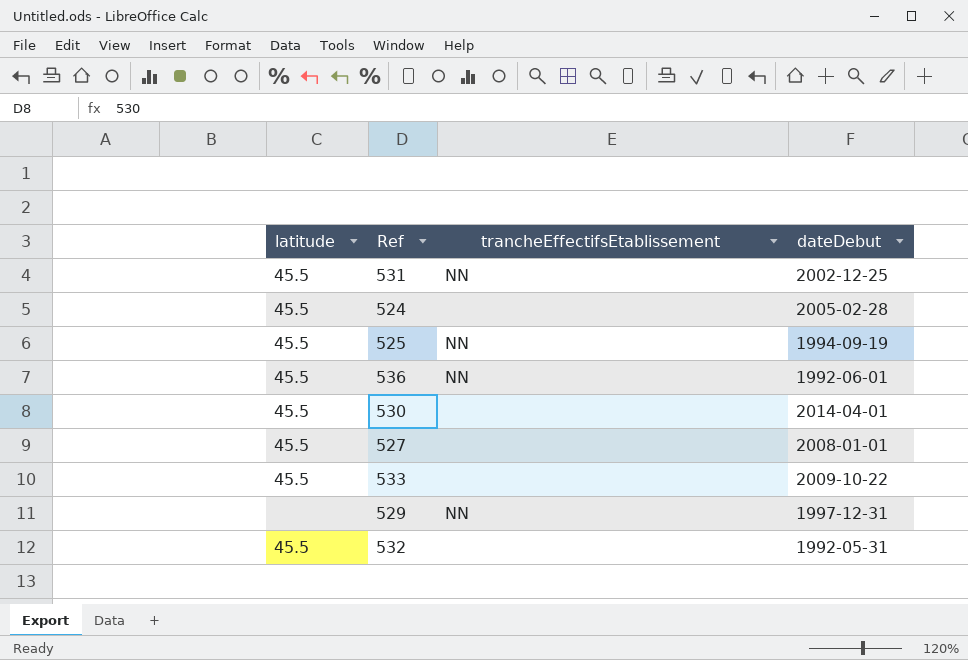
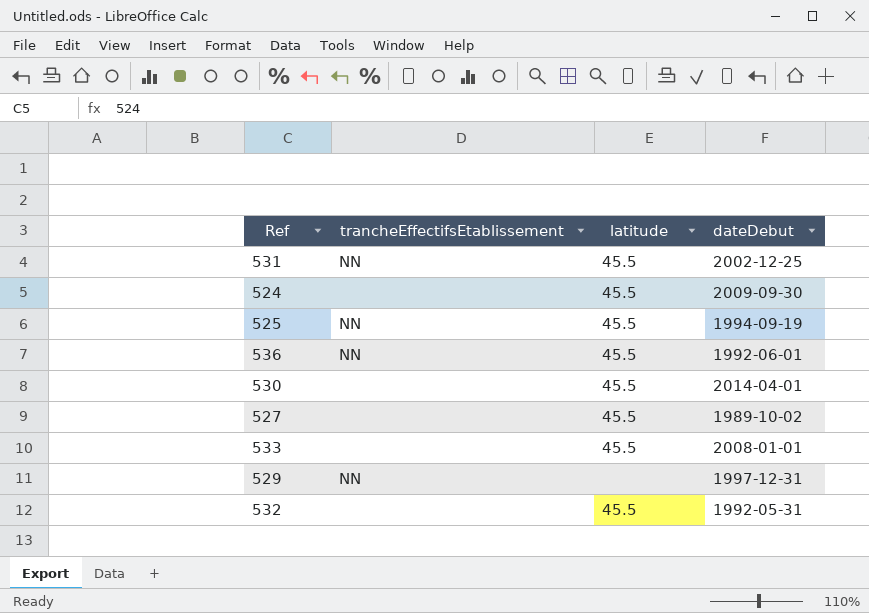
column latitude | position: 1 -> 3
524 | dateDebut: 2005-02-28 -> 2009-09-30
527 | dateDebut: 2008-01-01 -> 1989-10-02
533 | dateDebut: 2009-10-22 -> 2008-01-01

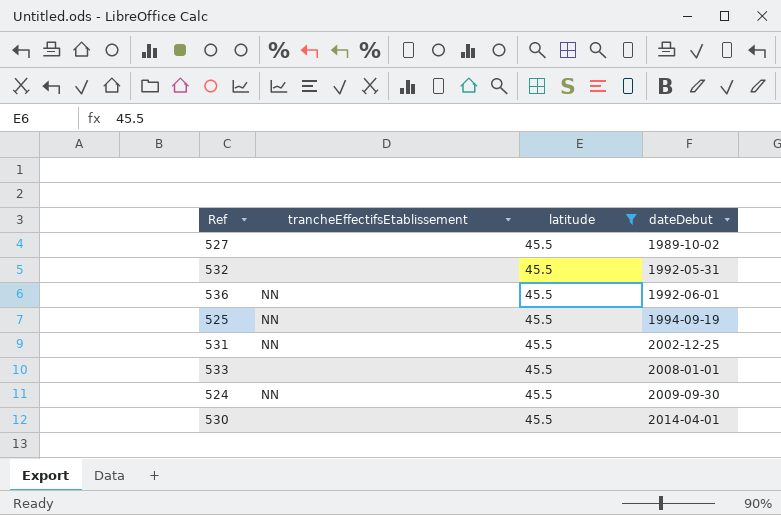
filter: none -> latitude = 45.5
row order: none -> dateDebut ascending
524 | trancheEffectifsEtablissement: none -> NN

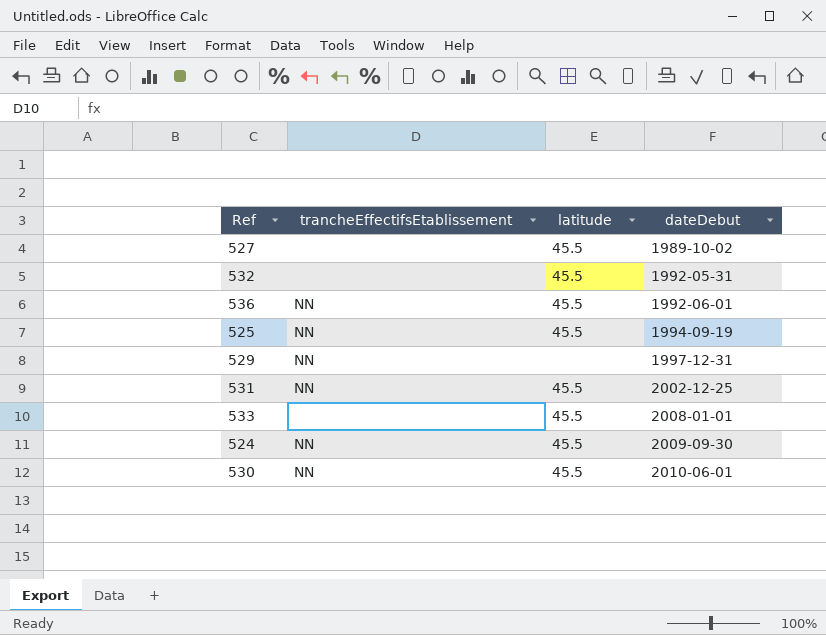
filter: latitude = 45.5 -> none
530 | trancheEffectifsEtablissement: none -> NN
530 | dateDebut: 2014-04-01 -> 2010-06-01

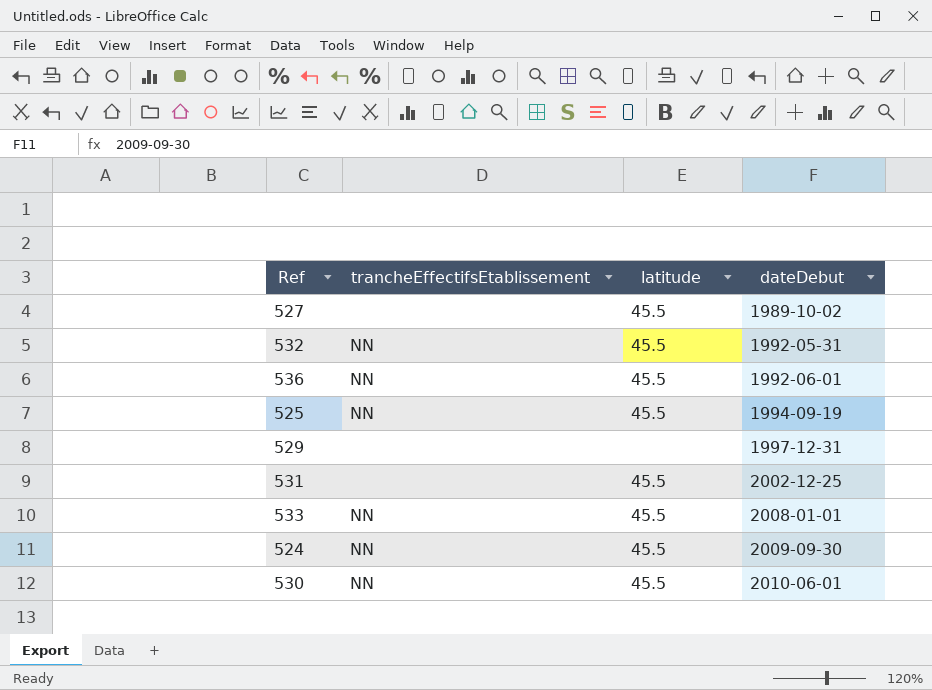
532 | trancheEffectifsEtablissement: none -> NN
529 | trancheEffectifsEtablissement: NN -> none
531 | trancheEffectifsEtablissement: NN -> none
533 | trancheEffectifsEtablissement: none -> NN

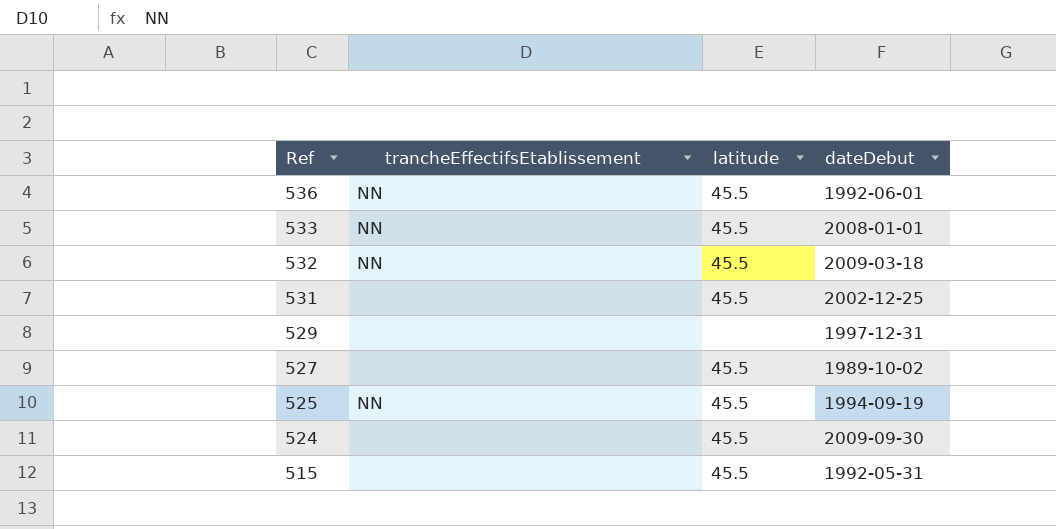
row order: dateDebut ascending -> Ref descending
row 530: NN | 45.5 | 2010-06-01 -> none
532 | dateDebut: 1992-05-31 -> 2009-03-18
524 | trancheEffectifsEtablissement: NN -> none
row 515: none -> none | 45.5 | 1992-05-31

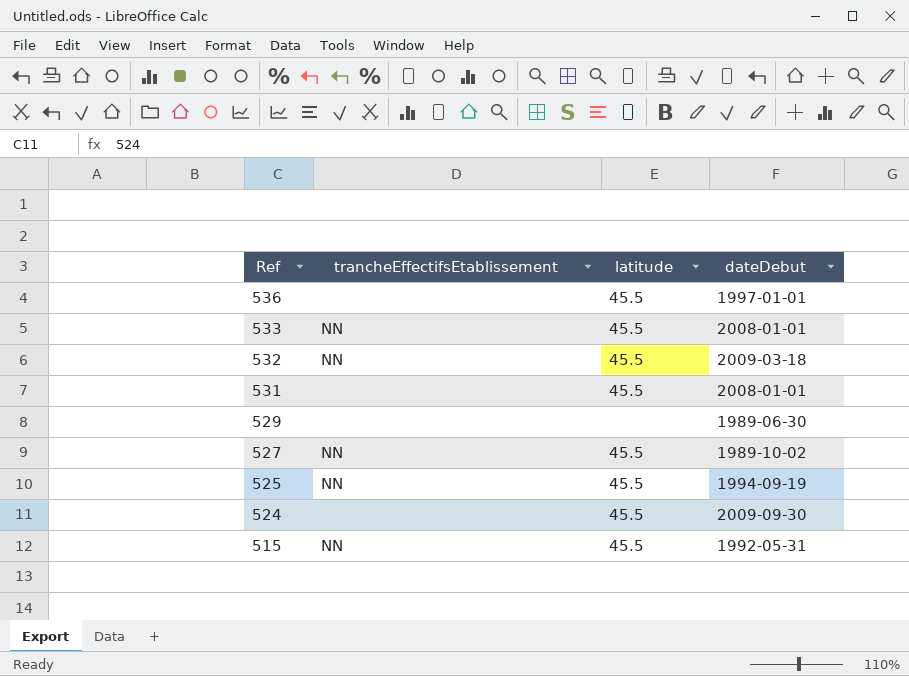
536 | trancheEffectifsEtablissement: NN -> none
536 | dateDebut: 1992-06-01 -> 1997-01-01
531 | dateDebut: 2002-12-25 -> 2008-01-01
529 | dateDebut: 1997-12-31 -> 1989-06-30
527 | trancheEffectifsEtablissement: none -> NN
515 | trancheEffectifsEtablissement: none -> NN

